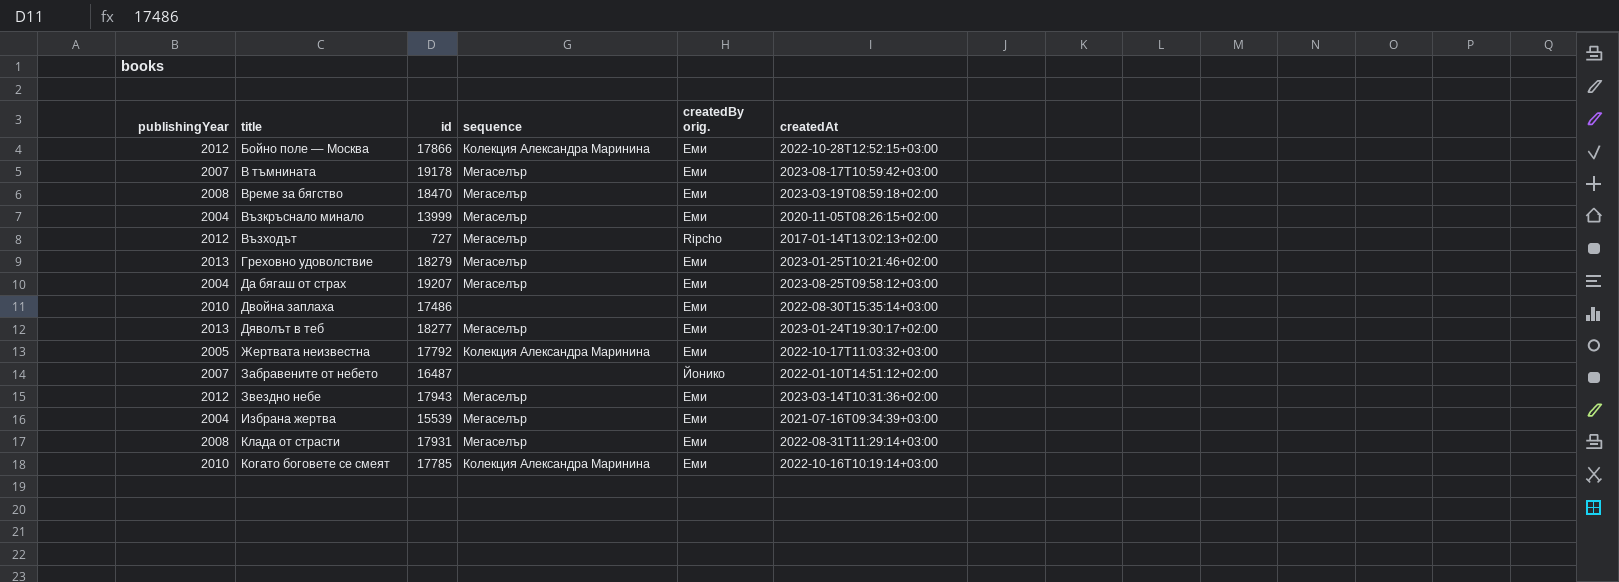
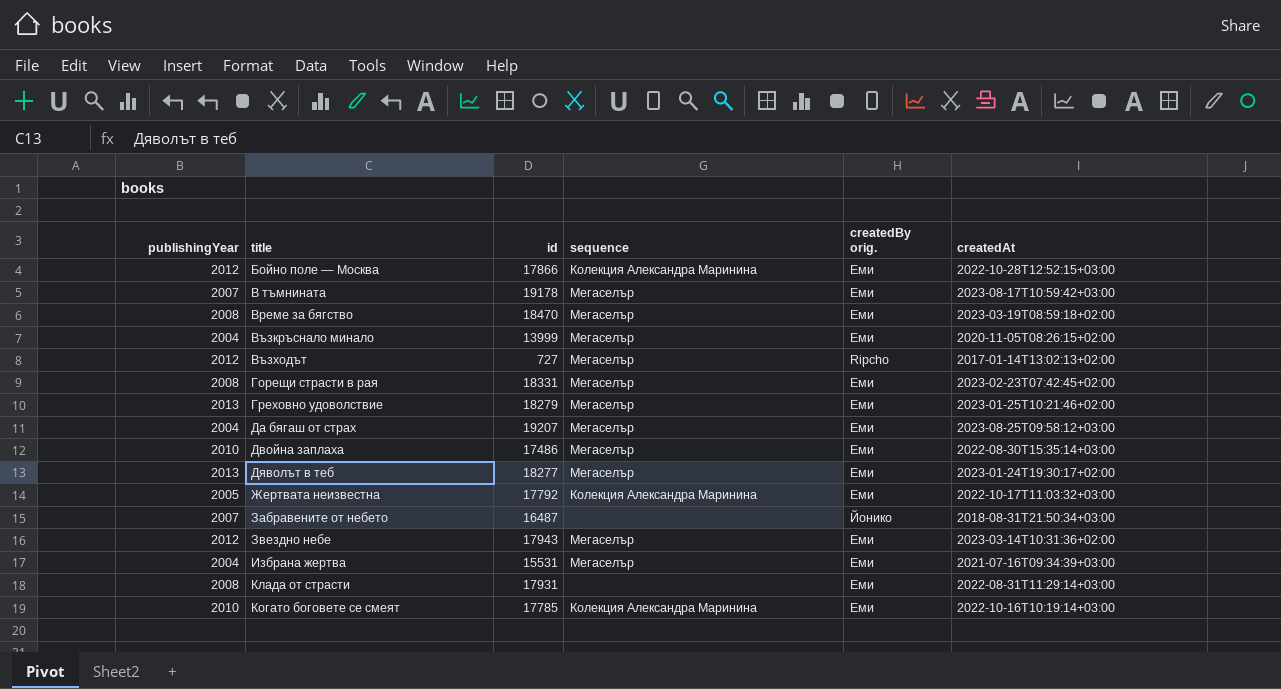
row Горещи страсти в рая: none -> 2008 | 18331 | Мегаселър | Еми | 2023-02-23T07:42:45+02:00
Двойна заплаха | sequence: none -> Мегаселър
Забравените от небето | createdAt: 2022-01-10T14:51:12+02:00 -> 2018-08-31T21:50:34+03:00
Избрана жертва | id: 15539 -> 15531
Клада от страсти | sequence: Мегаселър -> none

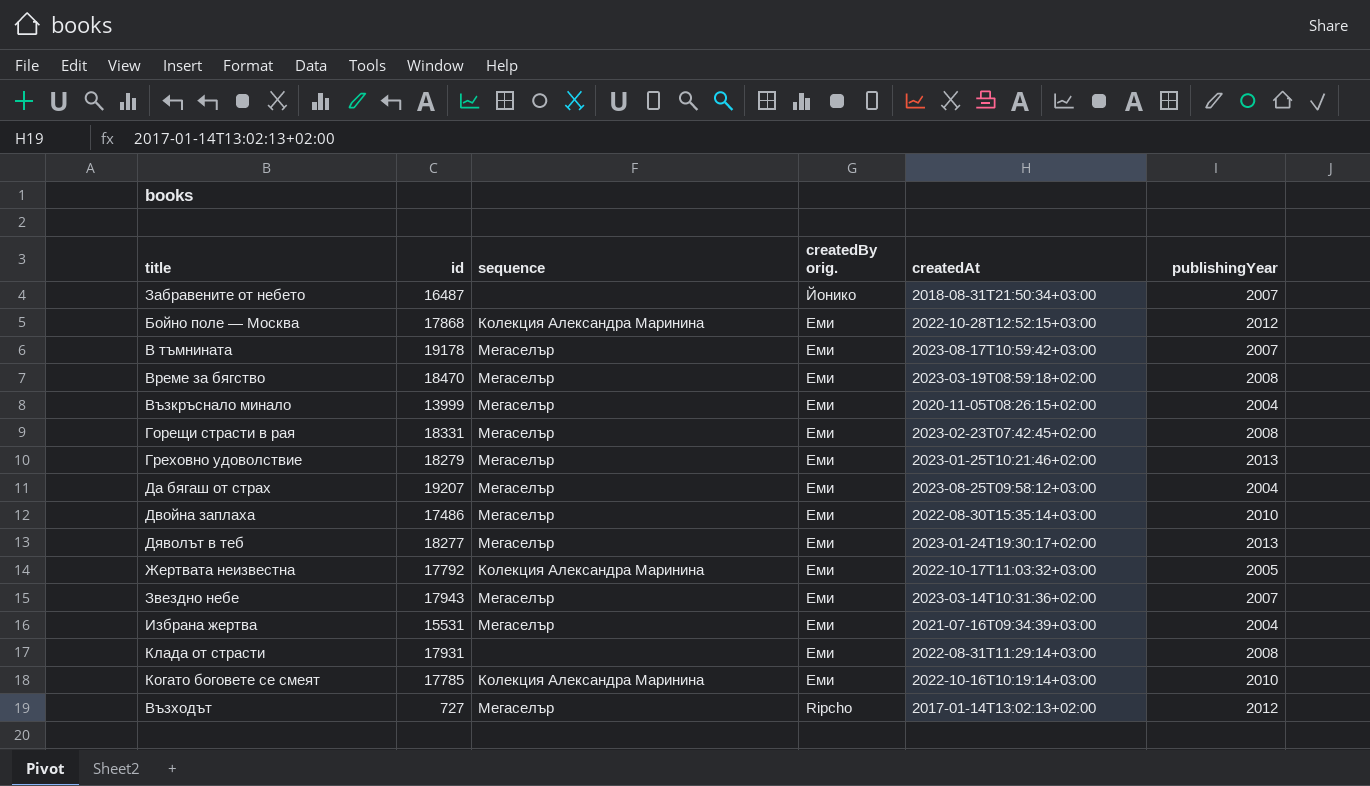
row order: title ascending -> createdBy orig. descending
column publishingYear | position: 1 -> 6
Бойно поле — Москва | id: 17866 -> 17868
Звездно небе | publishingYear: 2012 -> 2007

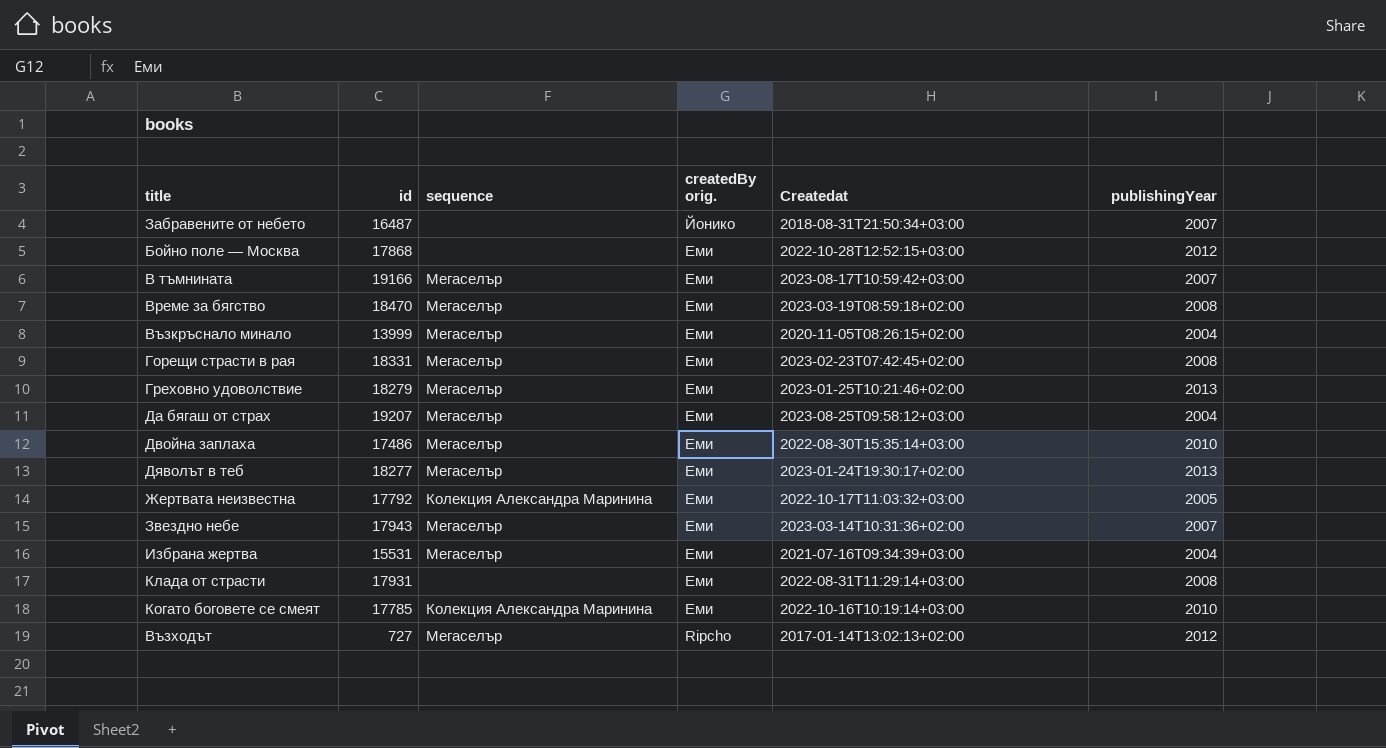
column name: createdAt -> Createdat
Бойно поле — Москва | sequence: Колекция Александра Маринина -> none
В тъмнината | id: 19178 -> 19166

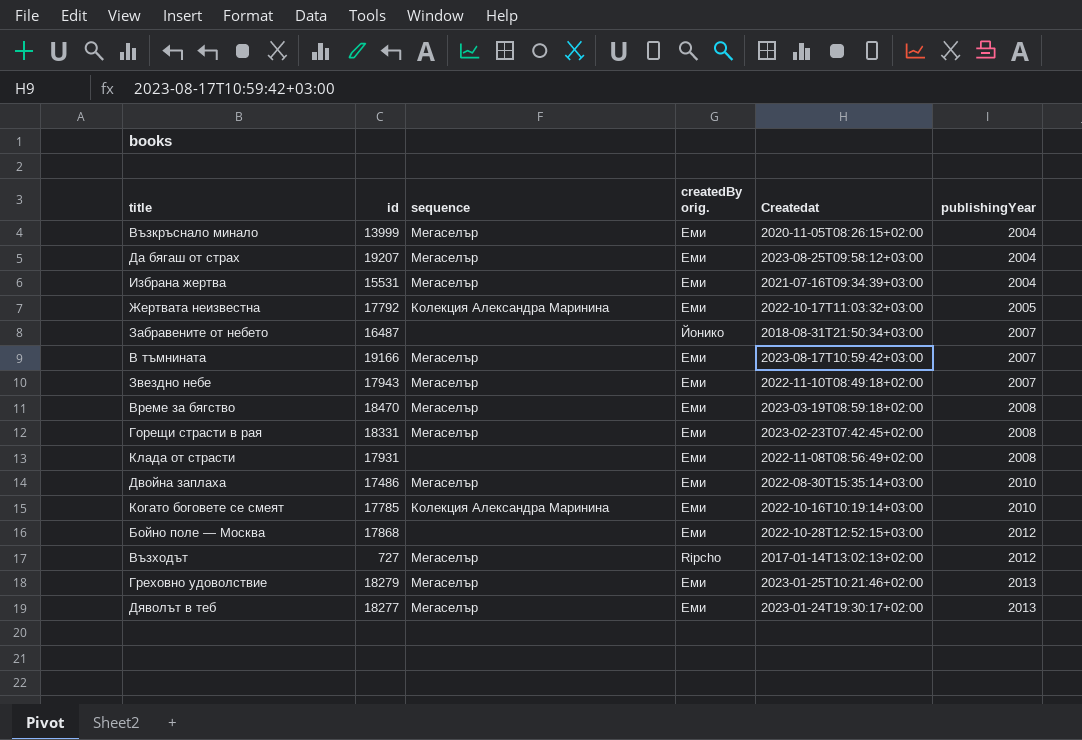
row order: createdBy orig. descending -> publishingYear ascending
Звездно небе | Createdat: 2023-03-14T10:31:36+02:00 -> 2022-11-10T08:49:18+02:00
Клада от страсти | Createdat: 2022-08-31T11:29:14+03:00 -> 2022-11-08T08:56:49+02:00

